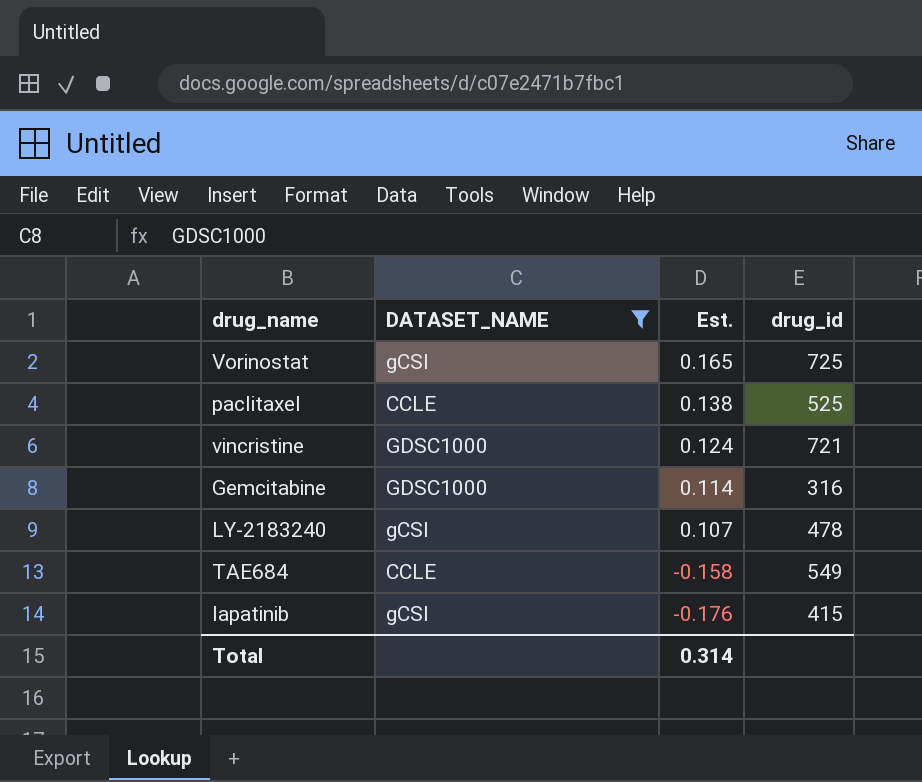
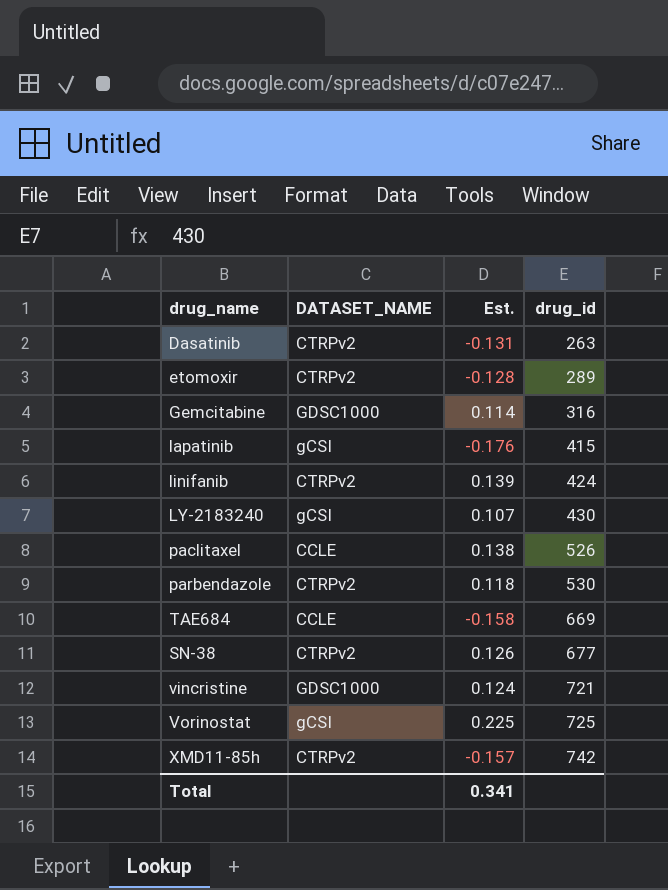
filter: DATASET_NAME != CTRPv2 -> none
row order: Est. descending -> drug_id ascending
LY-2183240 | drug_id: 478 -> 430
paclitaxel | drug_id: 525 -> 526
TAE684 | drug_id: 549 -> 669
Vorinostat | Est.: 0.165 -> 0.225
Total | Est.: 0.314 -> 0.341

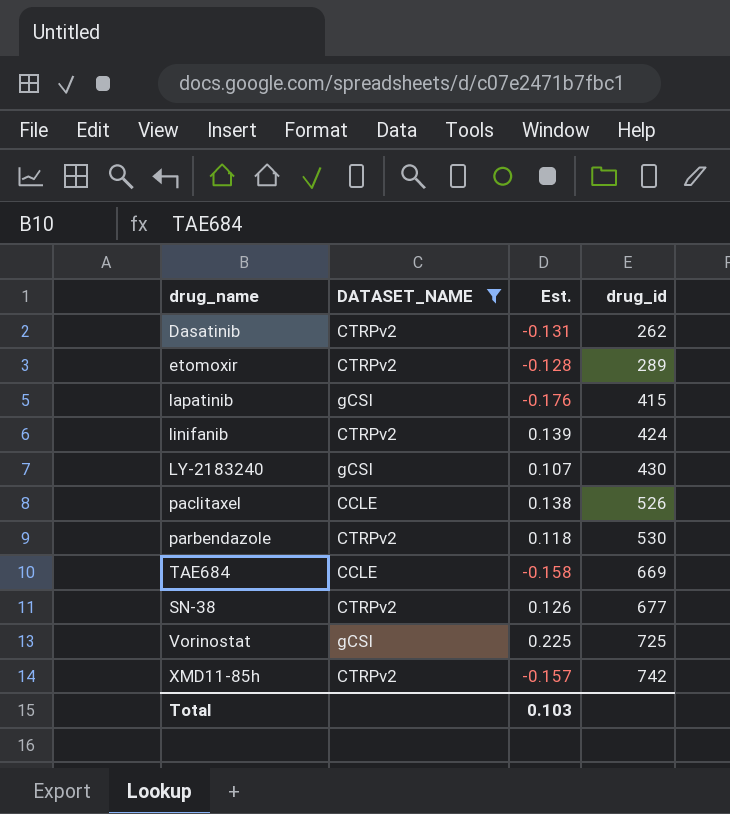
filter: none -> DATASET_NAME != GDSC1000
Dasatinib | drug_id: 263 -> 262
Total | Est.: 0.341 -> 0.103

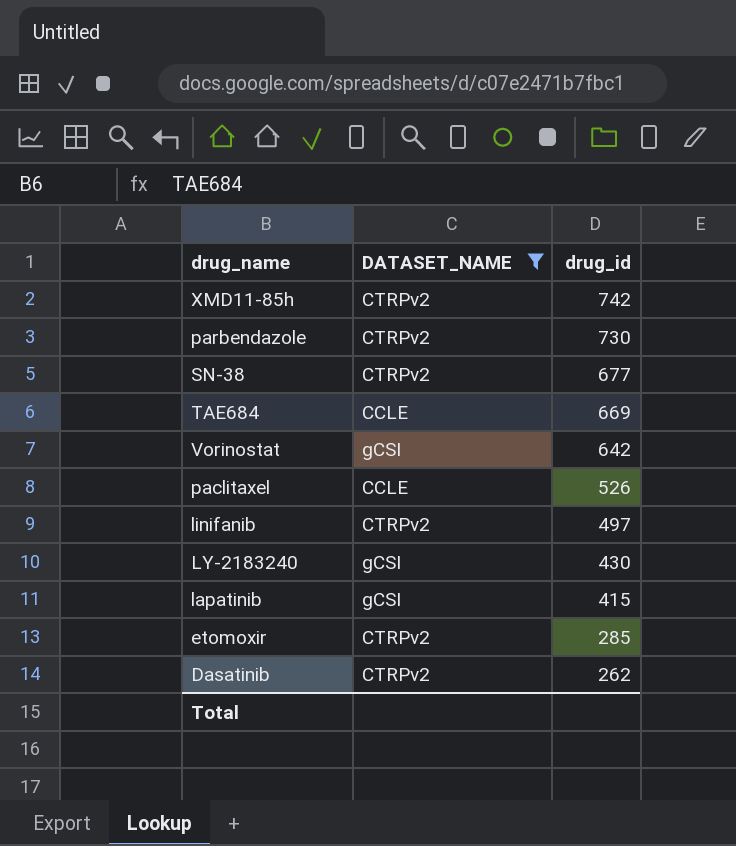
row order: drug_id ascending -> drug_id descending
column Est. | position: 3 -> none
parbendazole | drug_id: 530 -> 730
Vorinostat | drug_id: 725 -> 642
linifanib | drug_id: 424 -> 497
etomoxir | drug_id: 289 -> 285

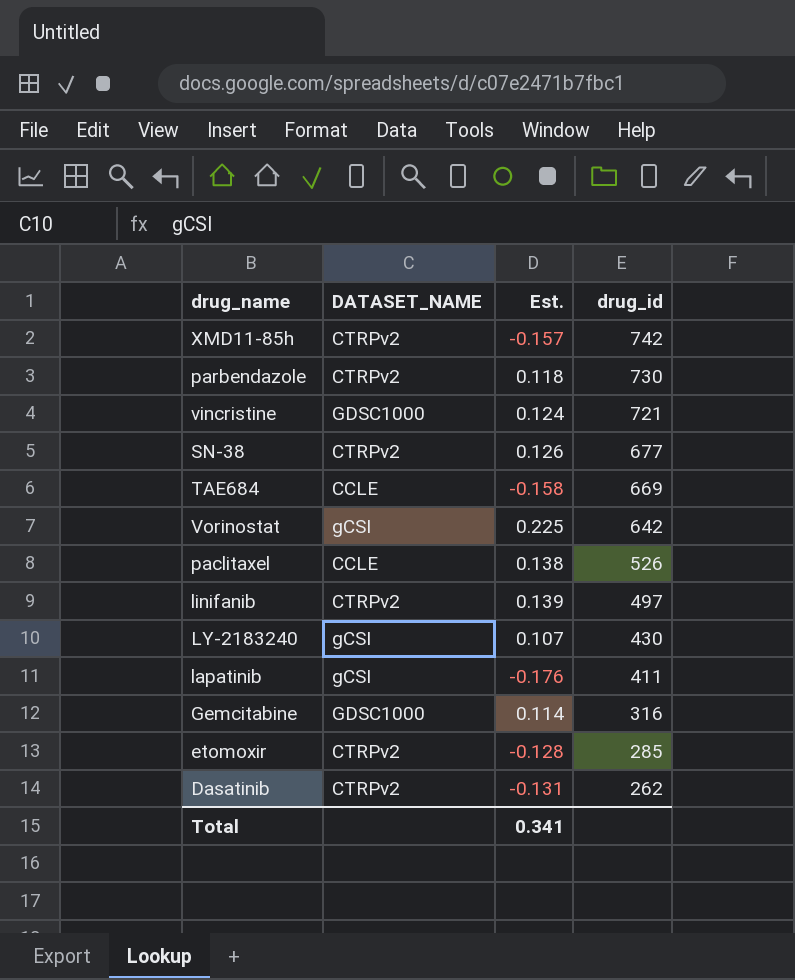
filter: DATASET_NAME != GDSC1000 -> none
column Est. | position: none -> 3
lapatinib | drug_id: 415 -> 411

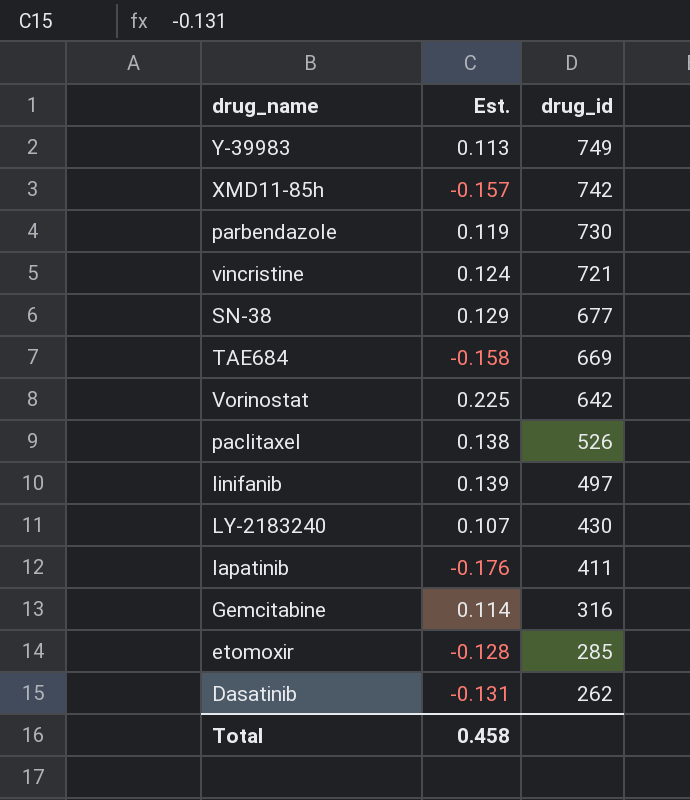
column DATASET_NAME | position: 2 -> none
row Y-39983: none -> 0.113 | 749
parbendazole | Est.: 0.118 -> 0.119
SN-38 | Est.: 0.126 -> 0.129
Total | Est.: 0.341 -> 0.458

